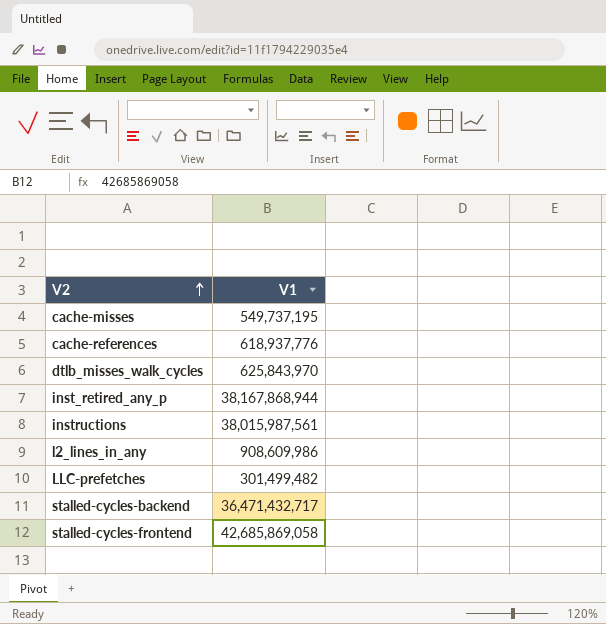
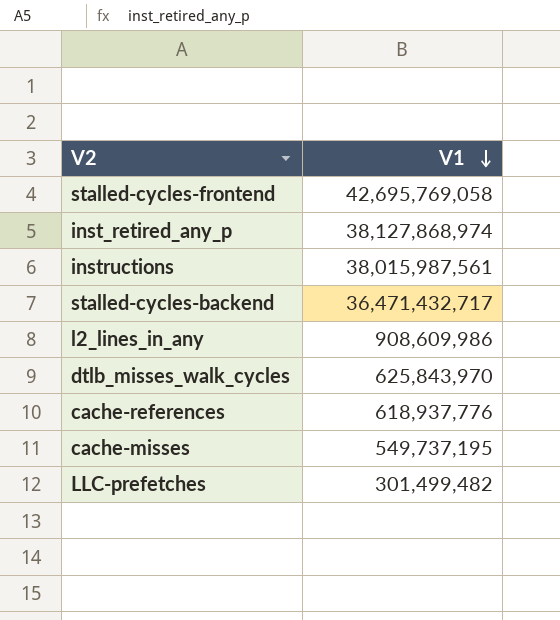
row order: V2 ascending -> V1 descending
stalled-cycles-frontend | V1: 42,685,869,058 -> 42,695,769,058
inst_retired_any_p | V1: 38,167,868,944 -> 38,127,868,974

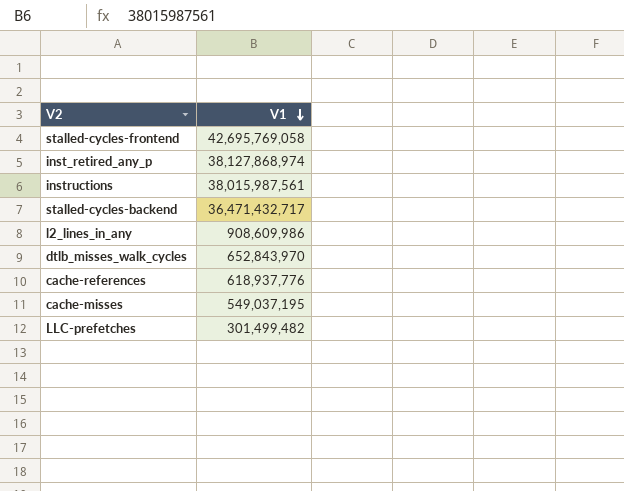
dtlb_misses_walk_cycles | V1: 625,843,970 -> 652,843,970
cache-misses | V1: 549,737,195 -> 549,037,195

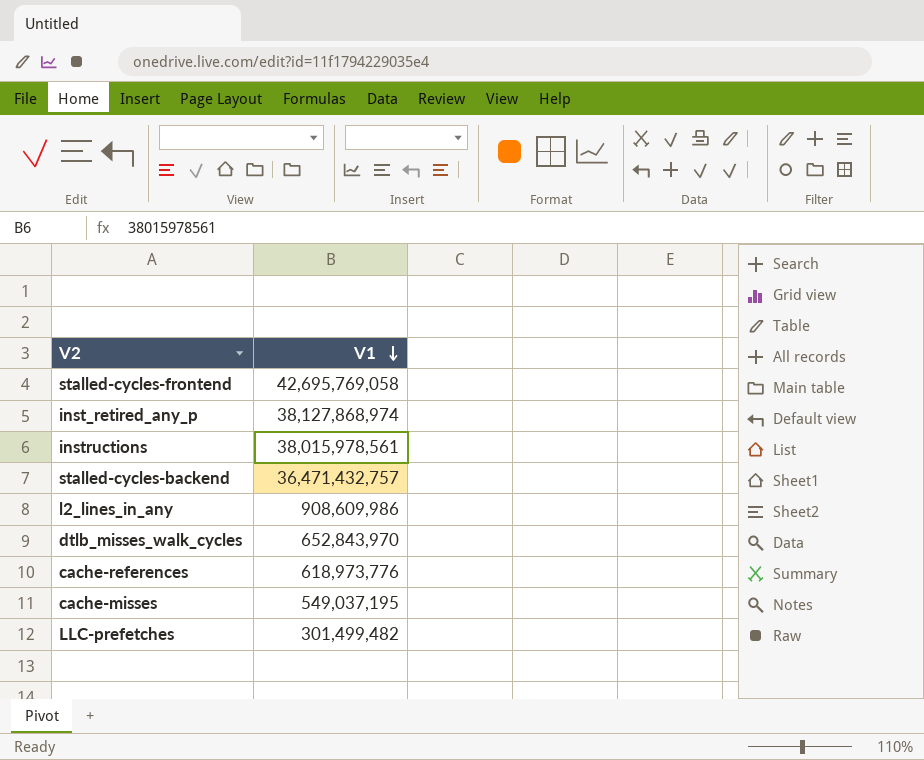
instructions | V1: 38,015,987,561 -> 38,015,978,561
stalled-cycles-backend | V1: 36,471,432,717 -> 36,471,432,757
cache-references | V1: 618,937,776 -> 618,973,776

